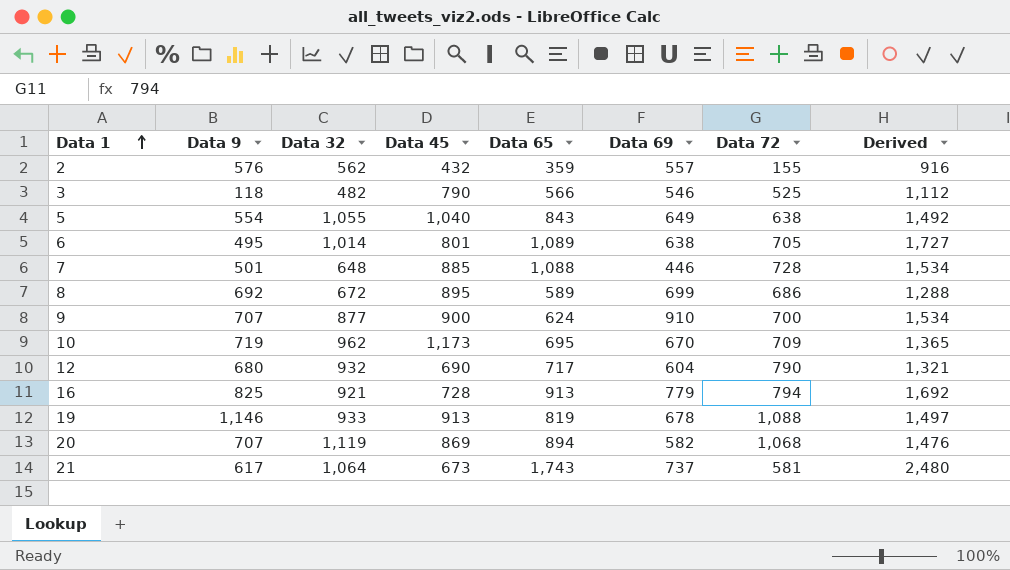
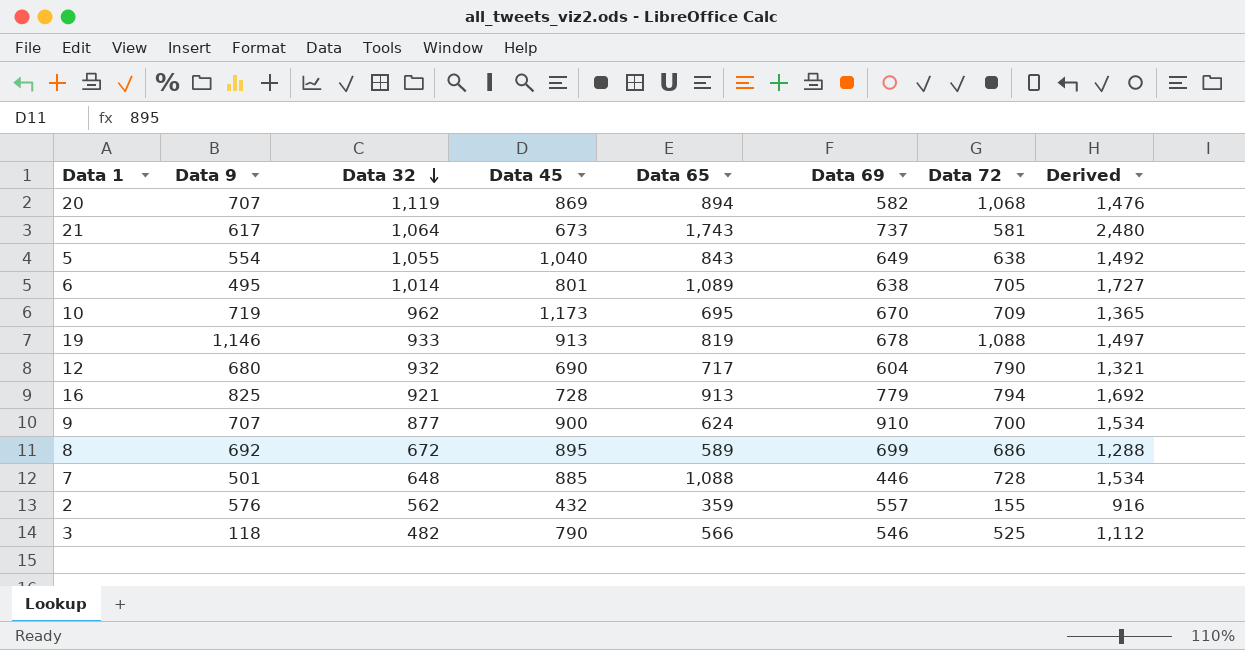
row order: Data 1 ascending -> Data 32 descending

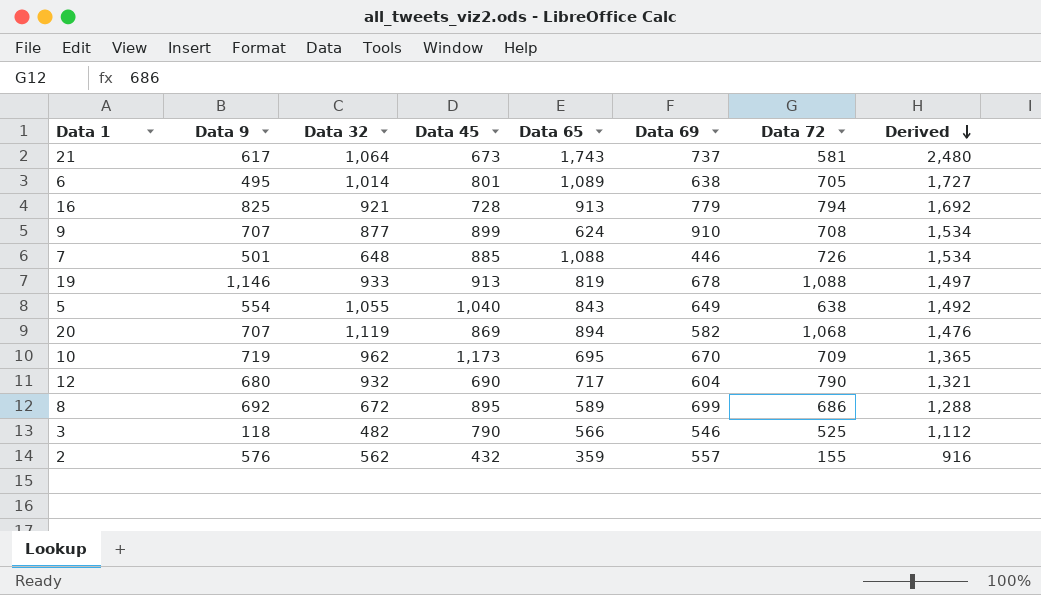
row order: Data 32 descending -> Derived descending
9 | Data 45: 900 -> 899
9 | Data 72: 700 -> 708
7 | Data 72: 728 -> 726

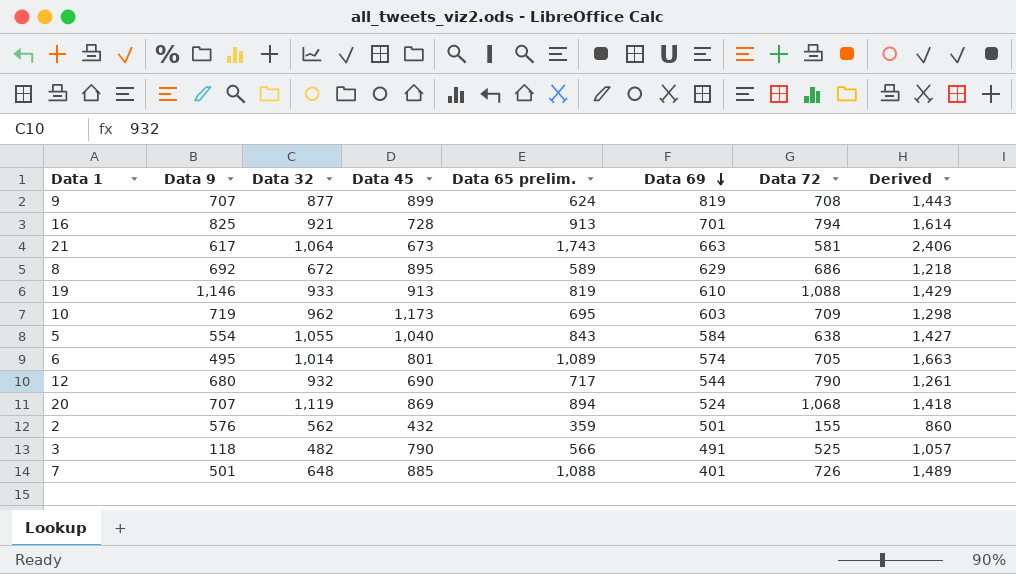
row order: Derived descending -> Data 69 descending
column name: Data 65 -> Data 65 prelim.
9 | Data 69: 910 -> 819
9 | Derived: 1,534 -> 1,443
16 | Data 69: 779 -> 701
16 | Derived: 1,692 -> 1,614
21 | Data 69: 737 -> 663
21 | Derived: 2,480 -> 2,406
8 | Data 69: 699 -> 629
8 | Derived: 1,288 -> 1,218
19 | Data 69: 678 -> 610
19 | Derived: 1,497 -> 1,429
10 | Data 69: 670 -> 603
10 | Derived: 1,365 -> 1,298
5 | Data 69: 649 -> 584
5 | Derived: 1,492 -> 1,427
6 | Data 69: 638 -> 574
6 | Derived: 1,727 -> 1,663
12 | Data 69: 604 -> 544
12 | Derived: 1,321 -> 1,261
20 | Data 69: 582 -> 524
20 | Derived: 1,476 -> 1,418
2 | Data 69: 557 -> 501
2 | Derived: 916 -> 860
3 | Data 69: 546 -> 491
3 | Derived: 1,112 -> 1,057
7 | Data 69: 446 -> 401
7 | Derived: 1,534 -> 1,489

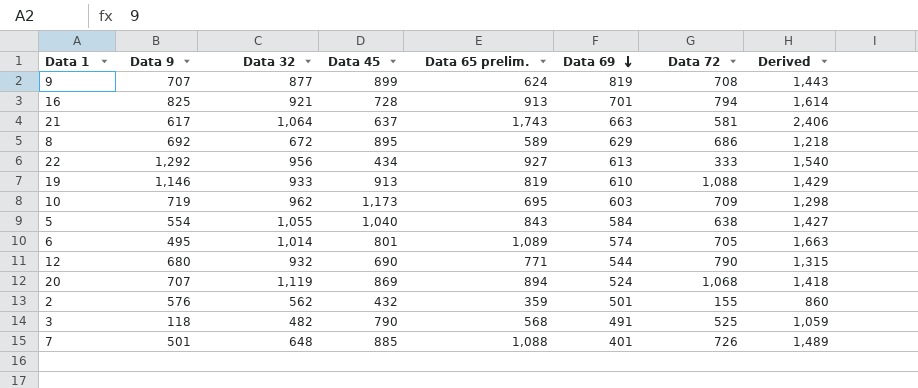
21 | Data 45: 673 -> 637
row 22: none -> 1,292 | 956 | 434 | 927 | 613 | 333 | 1,540
12 | Data 65 prelim.: 717 -> 771
12 | Derived: 1,261 -> 1,315
3 | Data 65 prelim.: 566 -> 568
3 | Derived: 1,057 -> 1,059

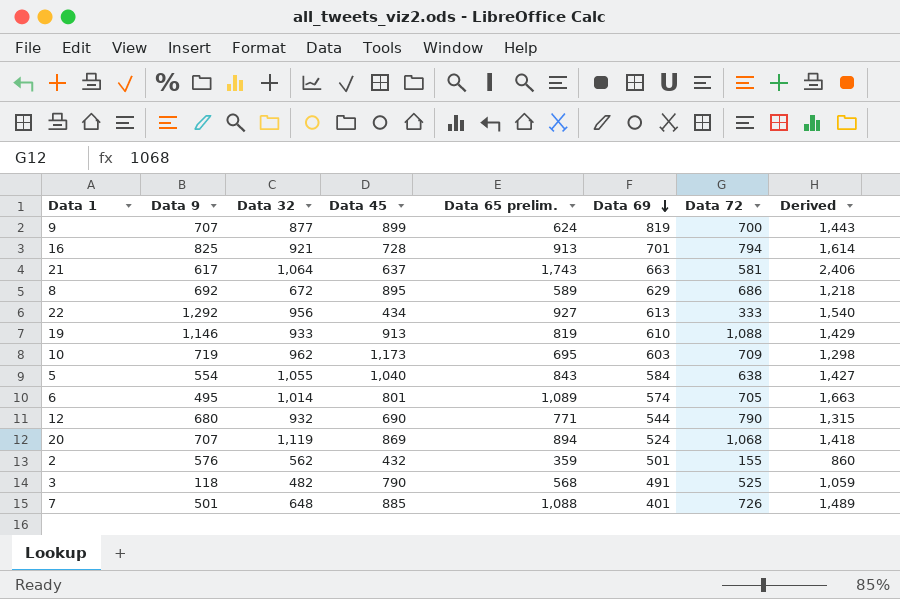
9 | Data 72: 708 -> 700

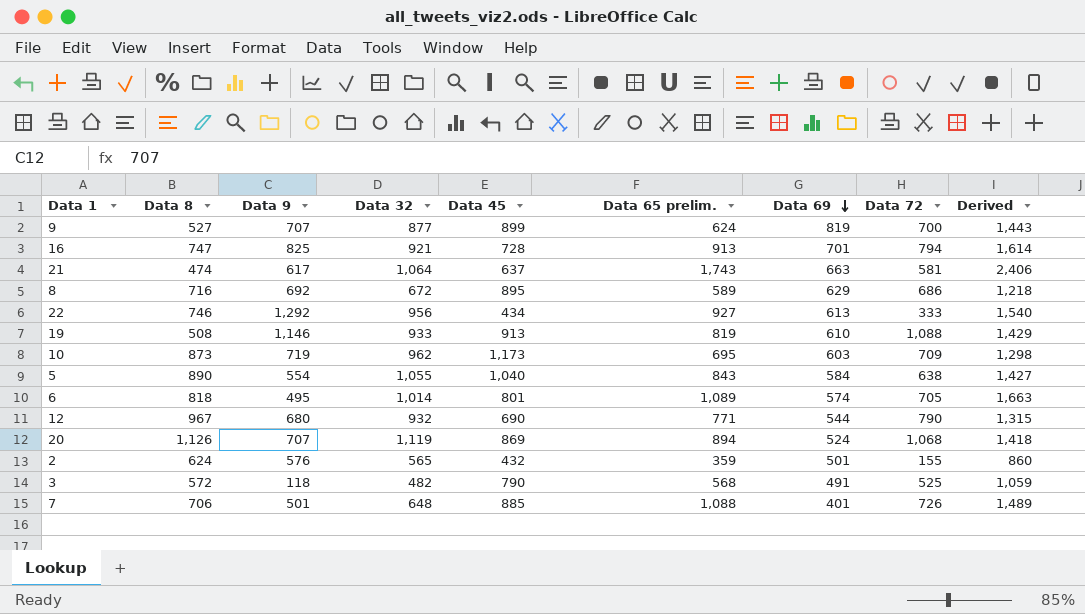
column Data 8 | position: none -> 2
2 | Data 32: 562 -> 565

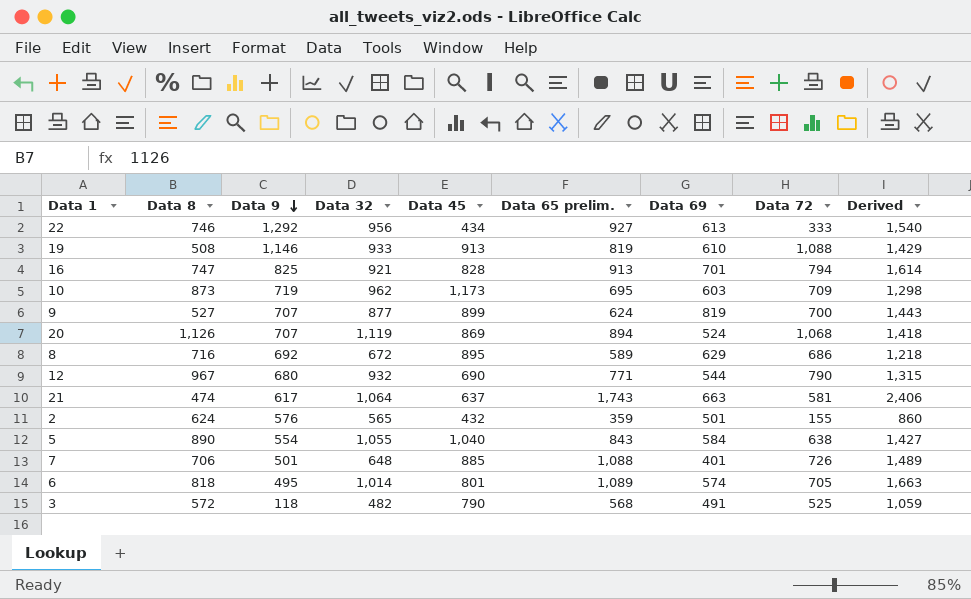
row order: Data 69 descending -> Data 9 descending
16 | Data 45: 728 -> 828

